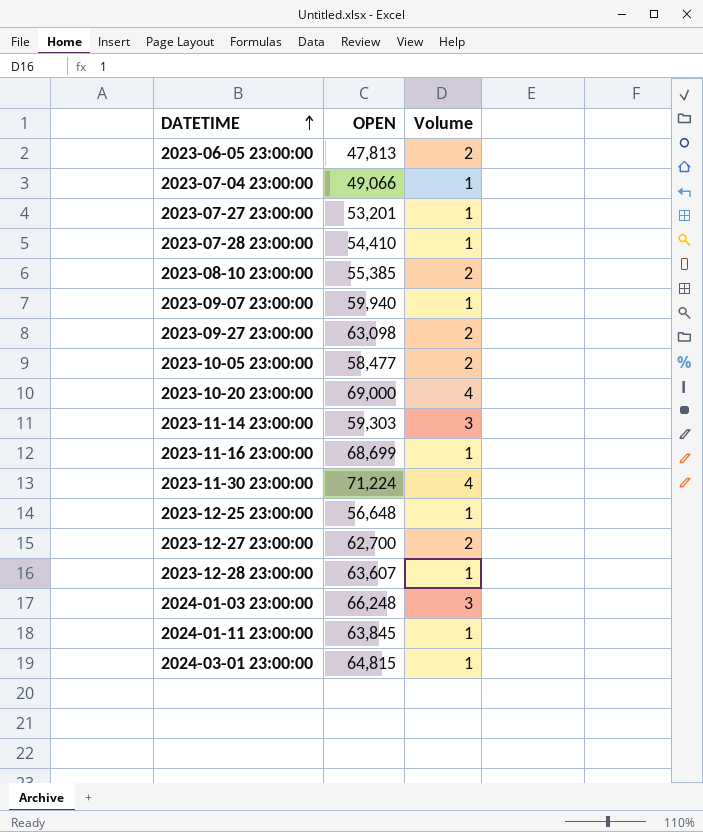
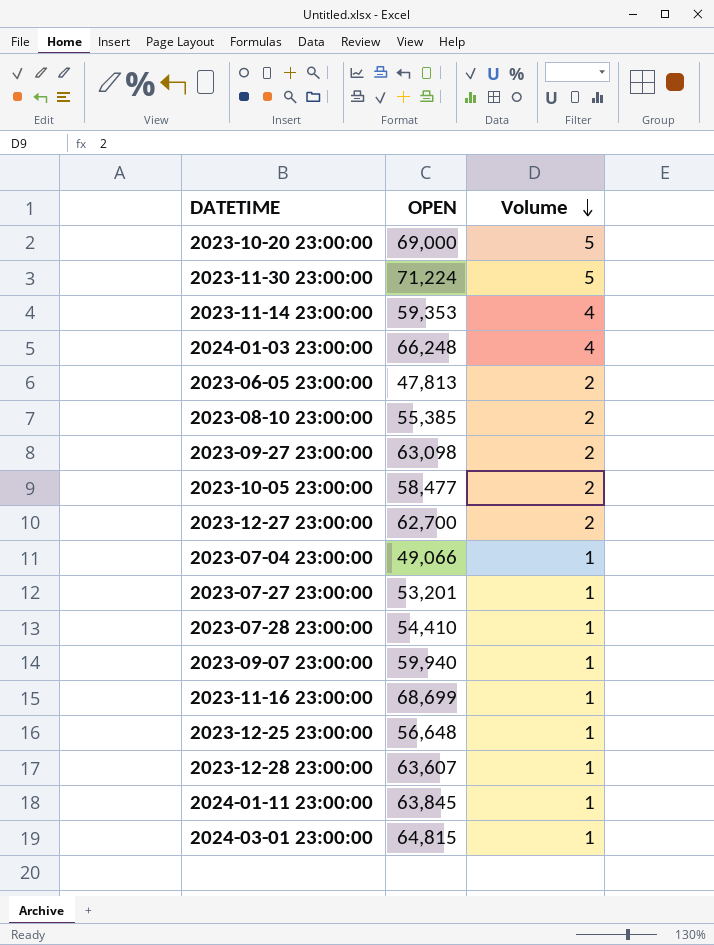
row order: DATETIME ascending -> Volume descending
2023-10-20 23:00:00 | Volume: 4 -> 5
2023-11-30 23:00:00 | Volume: 4 -> 5
2023-11-14 23:00:00 | OPEN: 59,303 -> 59,353
2023-11-14 23:00:00 | Volume: 3 -> 4
2024-01-03 23:00:00 | Volume: 3 -> 4

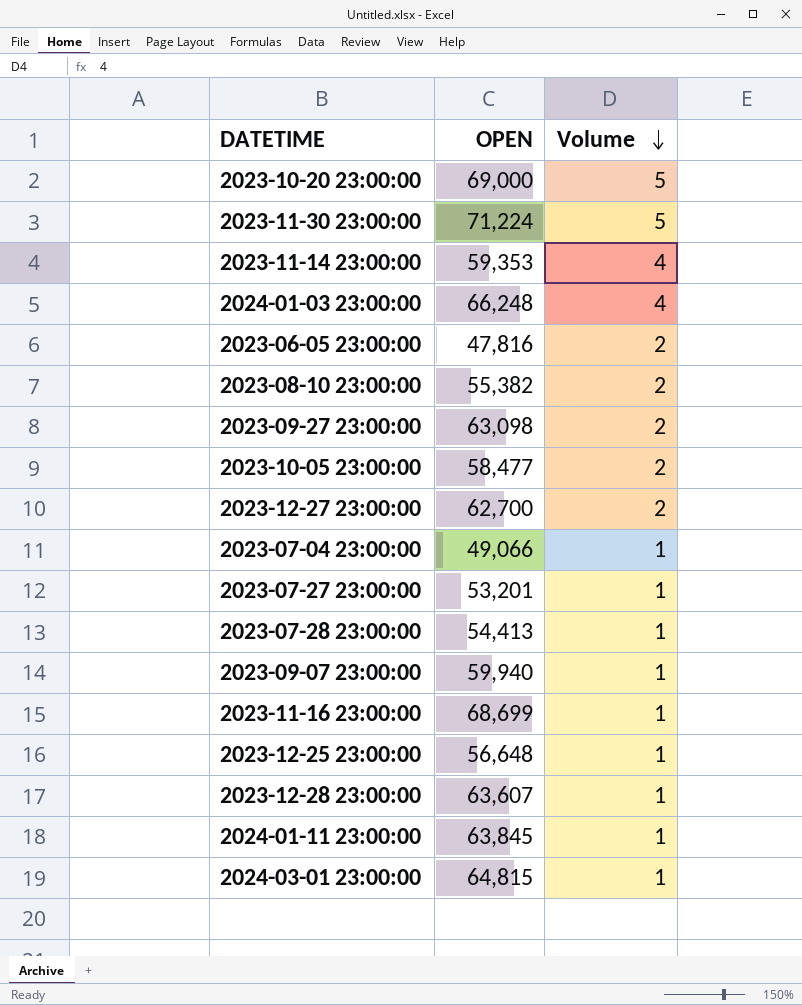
2023-06-05 23:00:00 | OPEN: 47,813 -> 47,816
2023-08-10 23:00:00 | OPEN: 55,385 -> 55,382
2023-07-28 23:00:00 | OPEN: 54,410 -> 54,413

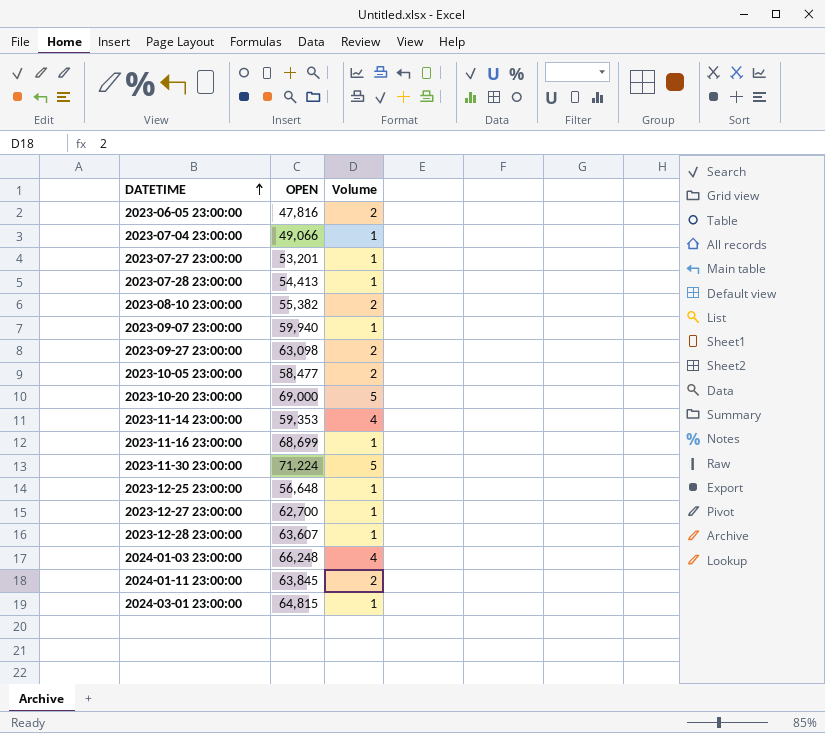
row order: Volume descending -> DATETIME ascending
2023-12-27 23:00:00 | Volume: 2 -> 1
2024-01-11 23:00:00 | Volume: 1 -> 2

